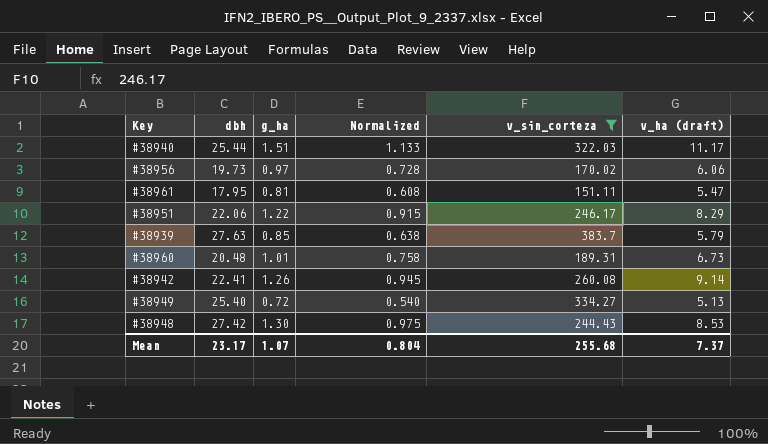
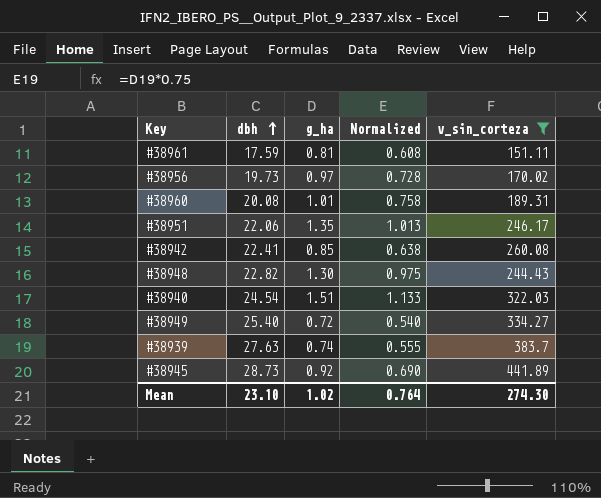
row order: none -> dbh ascending
column v_ha (draft) | position: 6 -> none
#38961 | dbh: 17.95 -> 17.59
#38960 | dbh: 20.48 -> 20.08
#38951 | g_ha: 1.22 -> 1.35
#38951 | Normalized: 0.915 -> 1.013
#38942 | g_ha: 1.26 -> 0.85
#38942 | Normalized: 0.945 -> 0.638
#38948 | dbh: 27.42 -> 22.82
#38940 | dbh: 25.44 -> 24.54
#38939 | g_ha: 0.85 -> 0.74
#38939 | Normalized: 0.638 -> 0.555
row #38945: none -> 28.73 | 0.92 | 0.690 | 441.89
Mean | dbh: 23.17 -> 23.10
Mean | g_ha: 1.07 -> 1.02
Mean | Normalized: 0.804 -> 0.764
Mean | v_sin_corteza: 255.68 -> 274.30

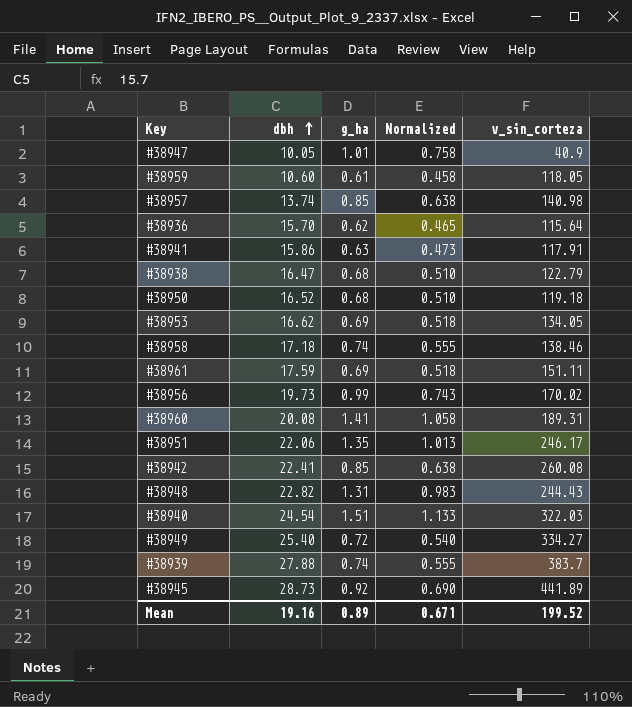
filter: v_sin_corteza >= 151.11 -> none
#38961 | g_ha: 0.81 -> 0.69
#38961 | Normalized: 0.608 -> 0.518
#38956 | g_ha: 0.97 -> 0.99
#38956 | Normalized: 0.728 -> 0.743
#38960 | g_ha: 1.01 -> 1.41
#38960 | Normalized: 0.758 -> 1.058
#38948 | g_ha: 1.30 -> 1.31
#38948 | Normalized: 0.975 -> 0.983
#38939 | dbh: 27.63 -> 27.88
Mean | dbh: 23.10 -> 19.16
Mean | g_ha: 1.02 -> 0.89
Mean | Normalized: 0.764 -> 0.671
Mean | v_sin_corteza: 274.30 -> 199.52

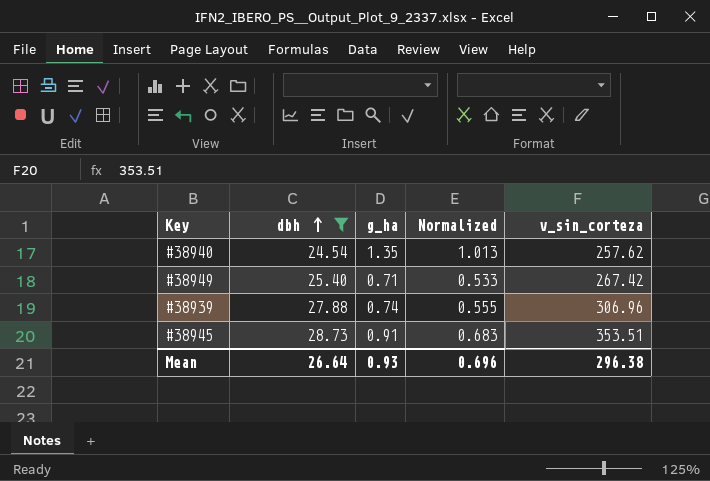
filter: none -> dbh >= 24.54
#38940 | g_ha: 1.51 -> 1.35
#38940 | Normalized: 1.133 -> 1.013
#38940 | v_sin_corteza: 322.03 -> 257.62
#38949 | g_ha: 0.72 -> 0.71
#38949 | Normalized: 0.540 -> 0.533
#38949 | v_sin_corteza: 334.27 -> 267.42
#38939 | v_sin_corteza: 383.7 -> 306.96
#38945 | g_ha: 0.92 -> 0.91
#38945 | Normalized: 0.690 -> 0.683
#38945 | v_sin_corteza: 441.89 -> 353.51
Mean | dbh: 19.16 -> 26.64
Mean | g_ha: 0.89 -> 0.93
Mean | Normalized: 0.671 -> 0.696
Mean | v_sin_corteza: 199.52 -> 296.38

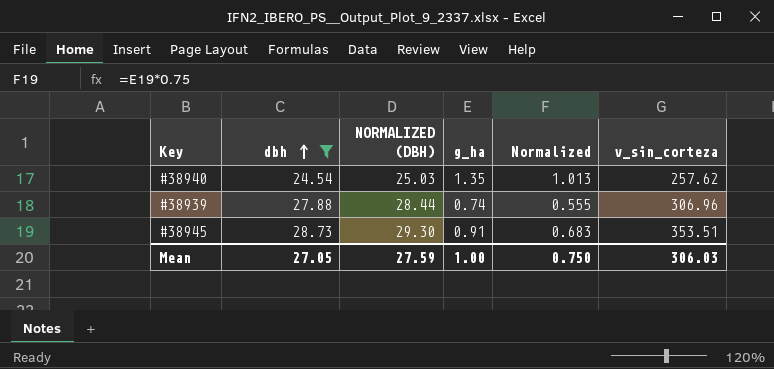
column NORMALIZED (DBH) | formula: none -> [dbh] * 1.02
row #38949: 25.40 | 0.71 | 0.533 | 267.42 -> none
Mean | dbh: 26.64 -> 27.05
Mean | g_ha: 0.93 -> 1.00
Mean | Normalized: 0.696 -> 0.750
Mean | v_sin_corteza: 296.38 -> 306.03

